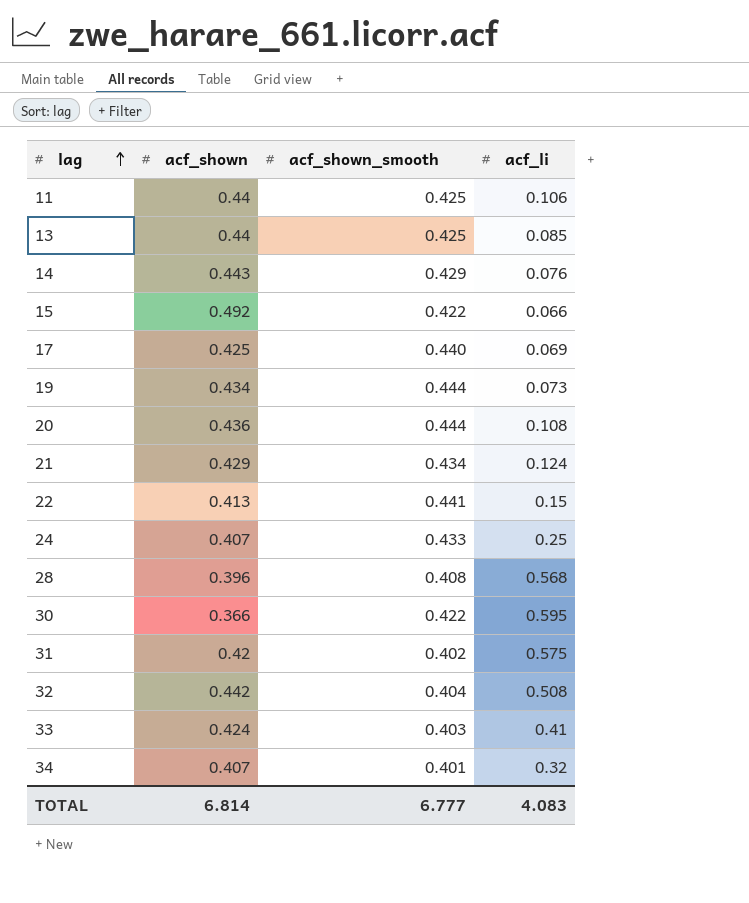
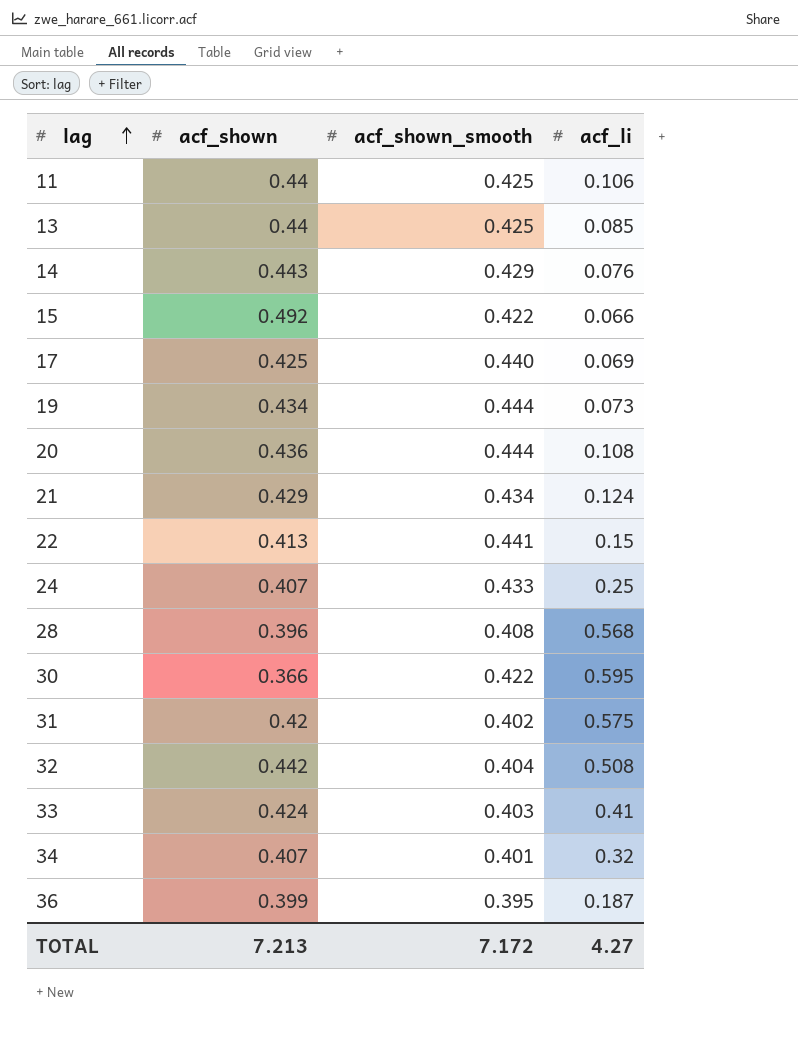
row 36: none -> 0.399 | 0.395 | 0.187
TOTAL | acf_shown: 6.814 -> 7.213
TOTAL | acf_shown_smooth: 6.777 -> 7.172
TOTAL | acf_li: 4.083 -> 4.27

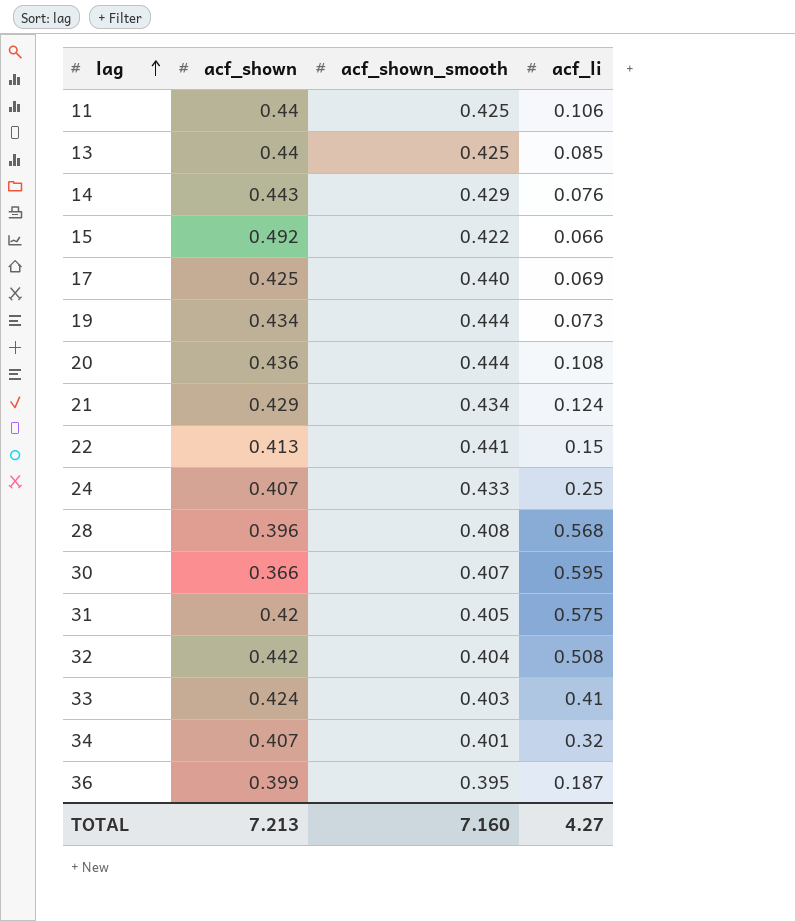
30 | acf_shown_smooth: 0.422 -> 0.407
31 | acf_shown_smooth: 0.402 -> 0.405
TOTAL | acf_shown_smooth: 7.172 -> 7.160

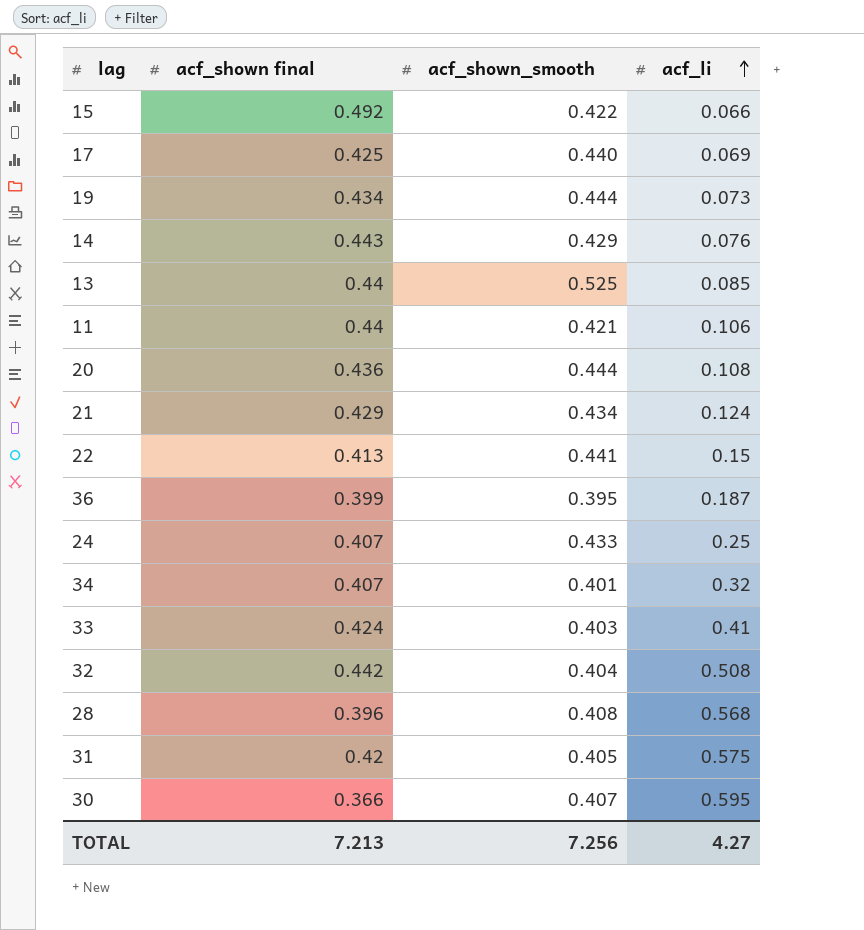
row order: lag ascending -> acf_li ascending
column name: acf_shown -> acf_shown final
13 | acf_shown_smooth: 0.425 -> 0.525
11 | acf_shown_smooth: 0.425 -> 0.421
TOTAL | acf_shown_smooth: 7.160 -> 7.256

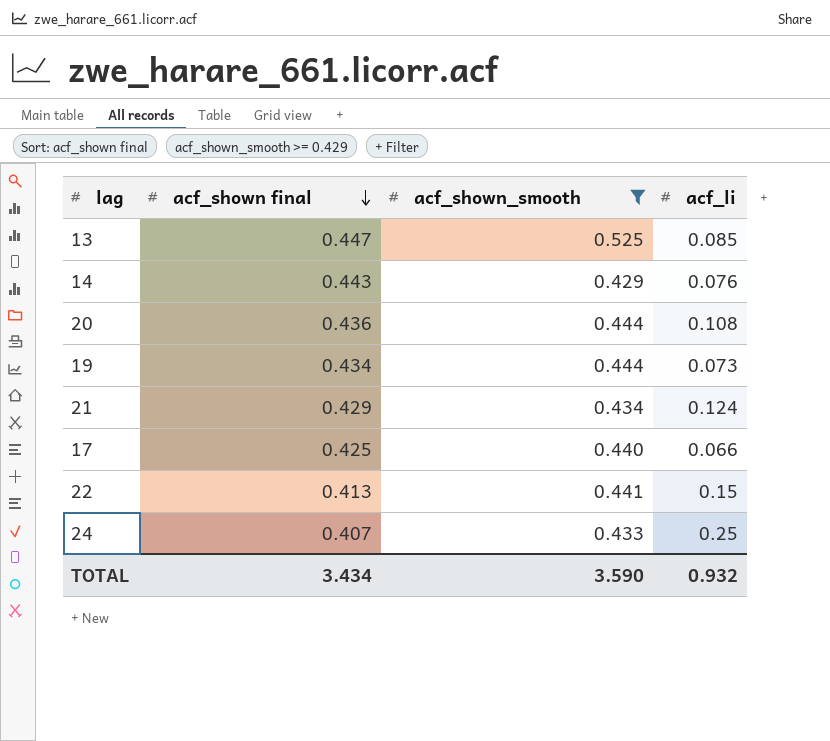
filter: none -> acf_shown_smooth >= 0.429
row order: acf_li ascending -> acf_shown final descending
13 | acf_shown final: 0.44 -> 0.447
17 | acf_li: 0.069 -> 0.066
TOTAL | acf_shown final: 7.213 -> 3.434
TOTAL | acf_shown_smooth: 7.256 -> 3.590
TOTAL | acf_li: 4.27 -> 0.932

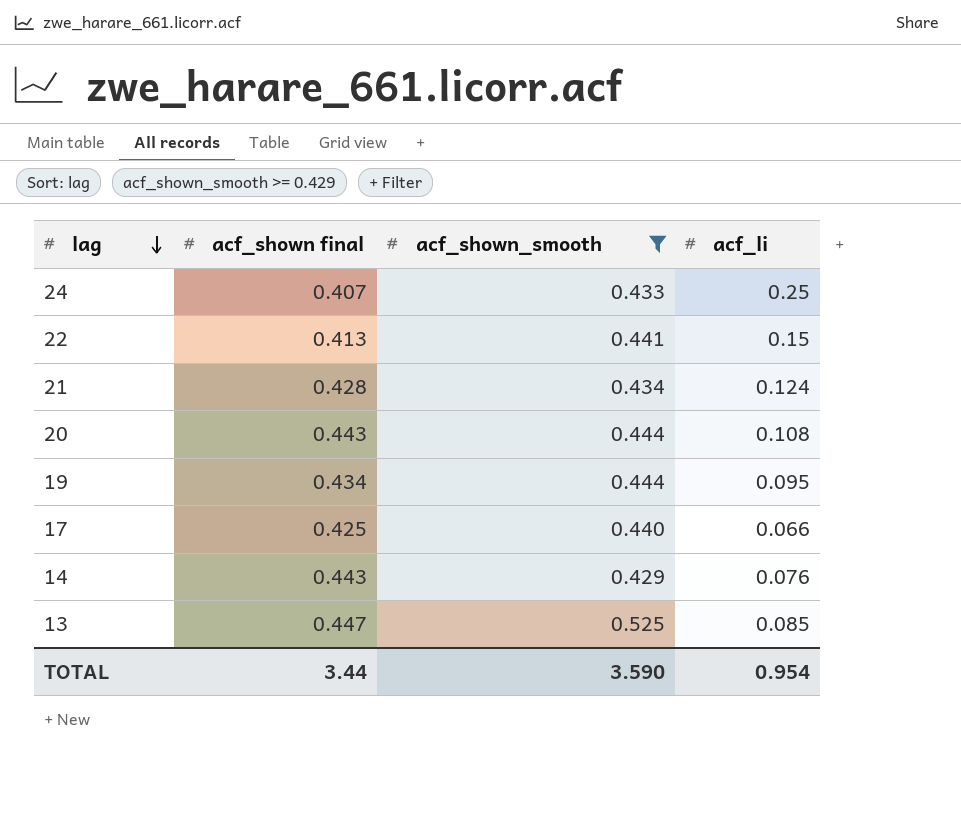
row order: acf_shown final descending -> lag descending
21 | acf_shown final: 0.429 -> 0.428
20 | acf_shown final: 0.436 -> 0.443
19 | acf_li: 0.073 -> 0.095
TOTAL | acf_shown final: 3.434 -> 3.44
TOTAL | acf_li: 0.932 -> 0.954

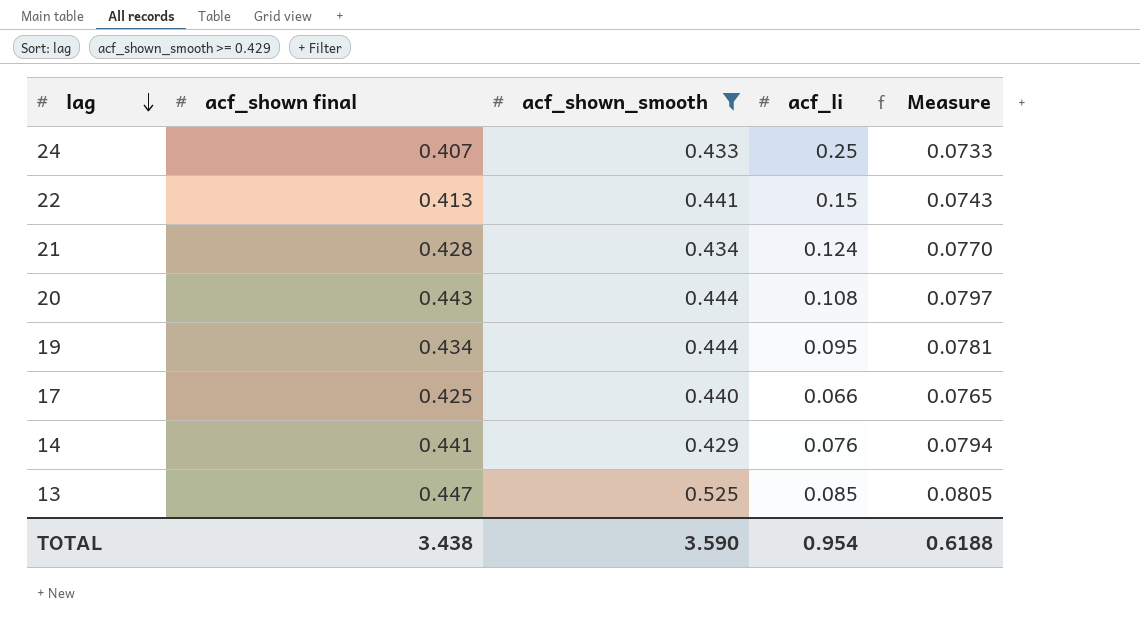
column Measure | formula: none -> [acf_shown final] * 0.18
14 | acf_shown final: 0.443 -> 0.441
TOTAL | acf_shown final: 3.44 -> 3.438

